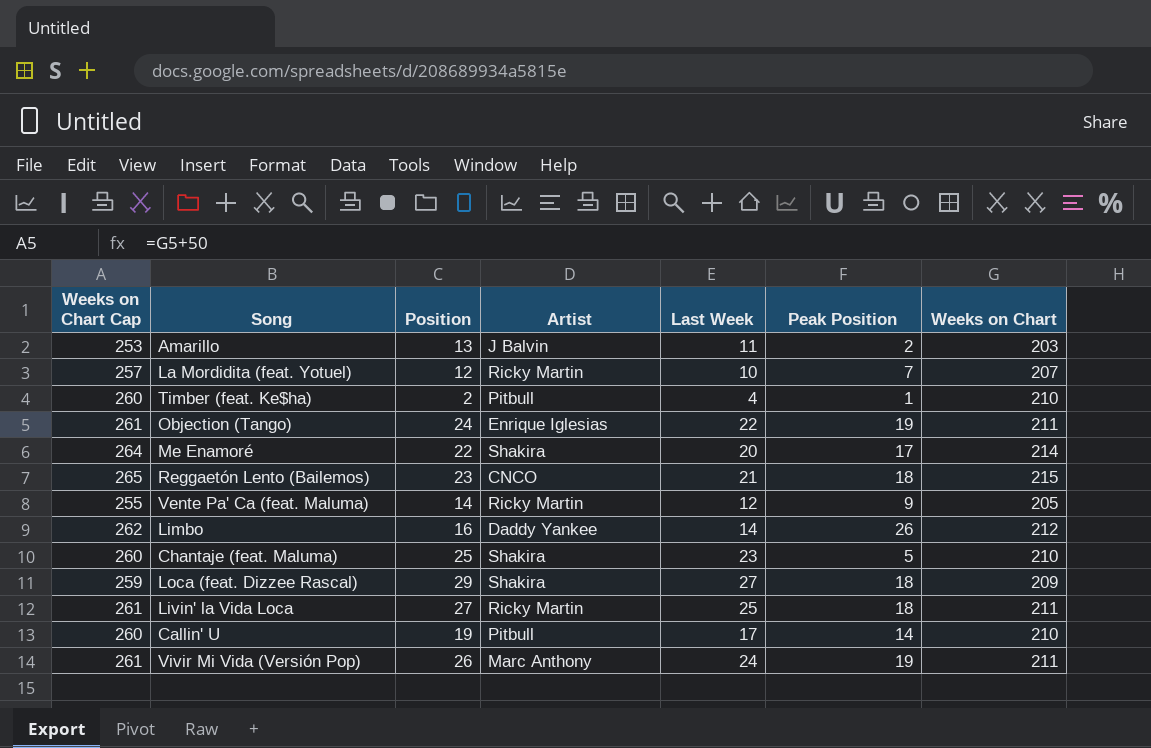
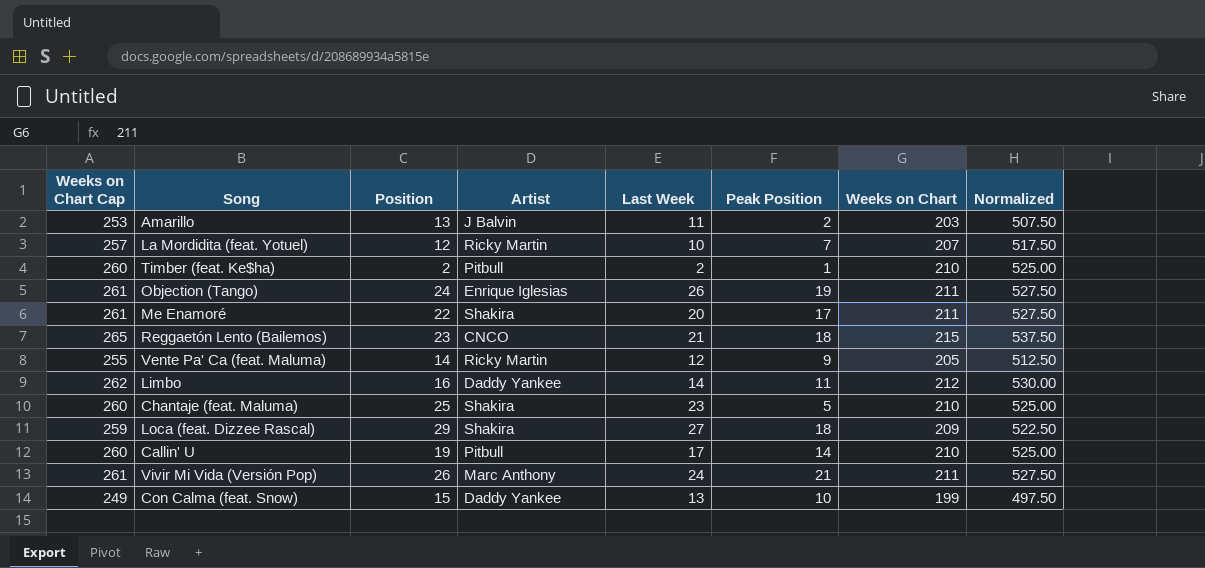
column Normalized | formula: none -> [Weeks on Chart] * 2.5
row Livin' la Vida Loca: 261 | 27 | Ricky Martin | 25 | 18 | 211 -> none
Timber (feat. Ke$ha) | Last Week: 4 -> 2
Objection (Tango) | Last Week: 22 -> 26
Me Enamoré | Weeks on Chart Cap: 264 -> 261
Me Enamoré | Weeks on Chart: 214 -> 211
Limbo | Peak Position: 26 -> 11
Vivir Mi Vida (Versión Pop) | Peak Position: 19 -> 21
row Con Calma (feat. Snow): none -> 249 | 15 | Daddy Yankee | 13 | 10 | 199 | 497.50

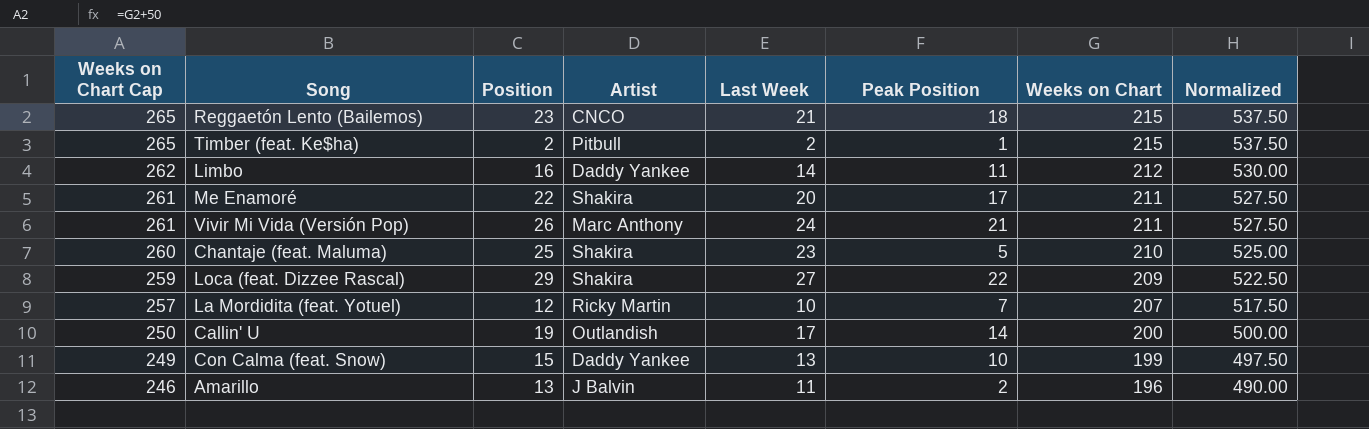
row order: none -> Weeks on Chart Cap descending
row Objection (Tango): 261 | 24 | Enrique Iglesias | 26 | 19 | 211 | 527.50 -> none
row Vente Pa' Ca (feat. Maluma): 255 | 14 | Ricky Martin | 12 | 9 | 205 | 512.50 -> none
Timber (feat. Ke$ha) | Weeks on Chart Cap: 260 -> 265
Timber (feat. Ke$ha) | Weeks on Chart: 210 -> 215
Timber (feat. Ke$ha) | Normalized: 525.00 -> 537.50
Loca (feat. Dizzee Rascal) | Peak Position: 18 -> 22
Callin' U | Weeks on Chart Cap: 260 -> 250
Callin' U | Artist: Pitbull -> Outlandish
Callin' U | Weeks on Chart: 210 -> 200
Callin' U | Normalized: 525.00 -> 500.00
Amarillo | Weeks on Chart Cap: 253 -> 246
Amarillo | Weeks on Chart: 203 -> 196
Amarillo | Normalized: 507.50 -> 490.00

